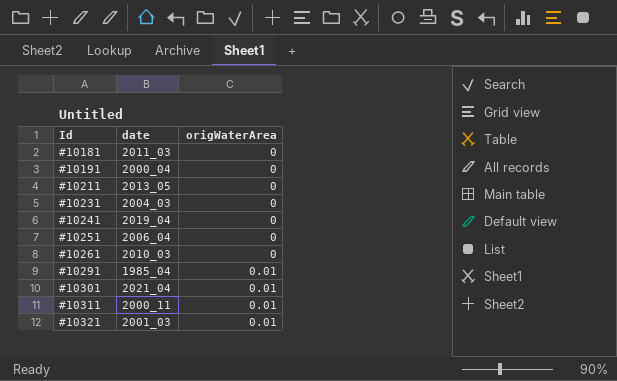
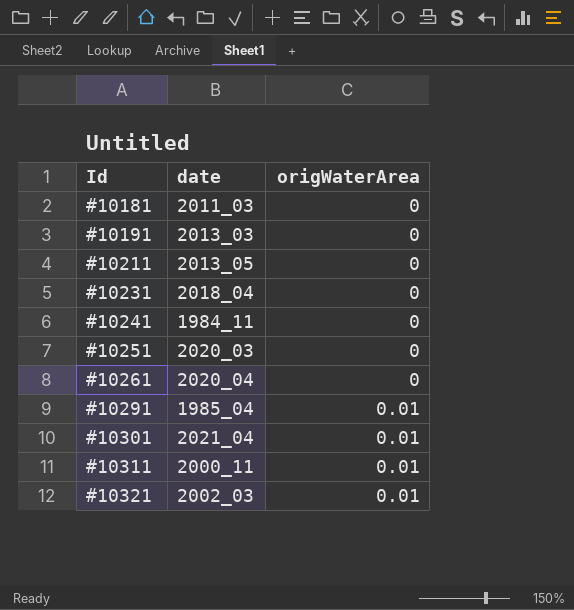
#10191 | date: 2000_04 -> 2013_03
#10231 | date: 2004_03 -> 2018_04
#10241 | date: 2019_04 -> 1984_11
#10251 | date: 2006_04 -> 2020_03
#10261 | date: 2010_03 -> 2020_04
#10321 | date: 2001_03 -> 2002_03

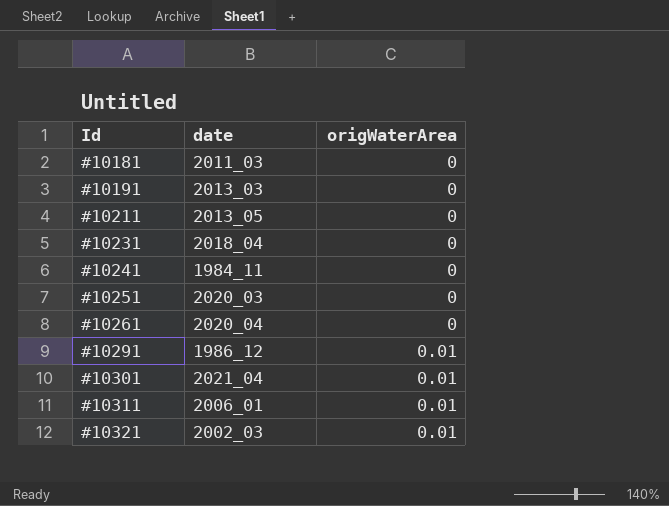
#10291 | date: 1985_04 -> 1986_12
#10311 | date: 2000_11 -> 2006_01

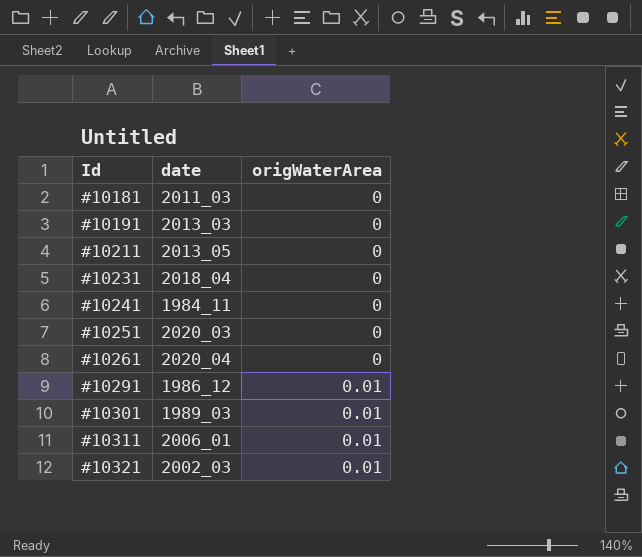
#10301 | date: 2021_04 -> 1989_03

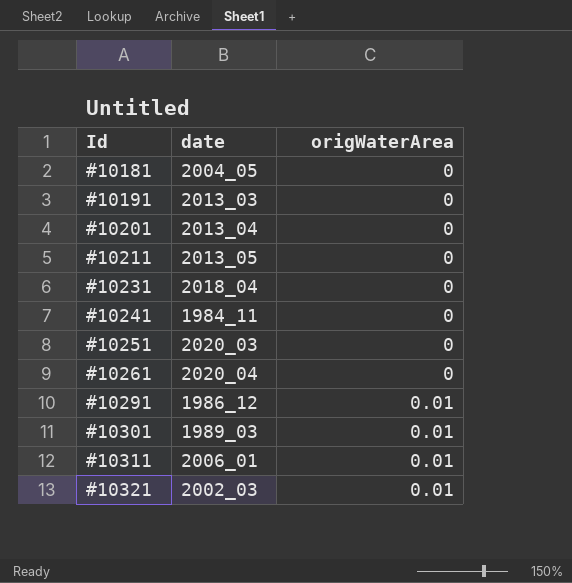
#10181 | date: 2011_03 -> 2004_05
row #10201: none -> 2013_04 | 0

